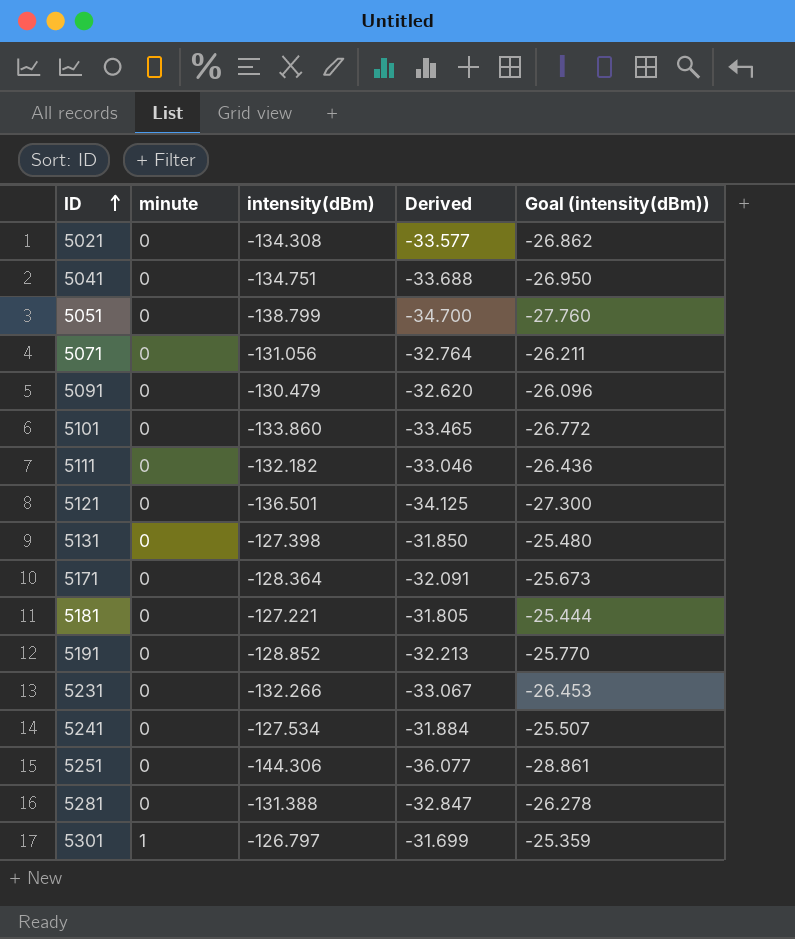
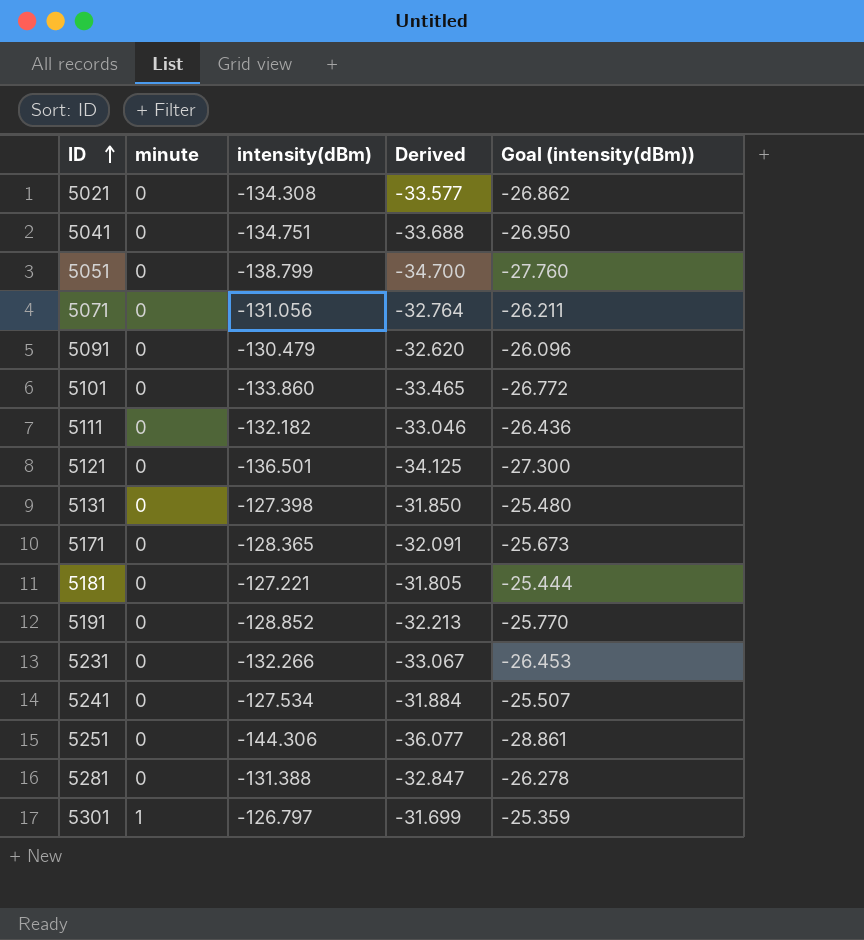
5171 | intensity(dBm): -128.364 -> -128.365

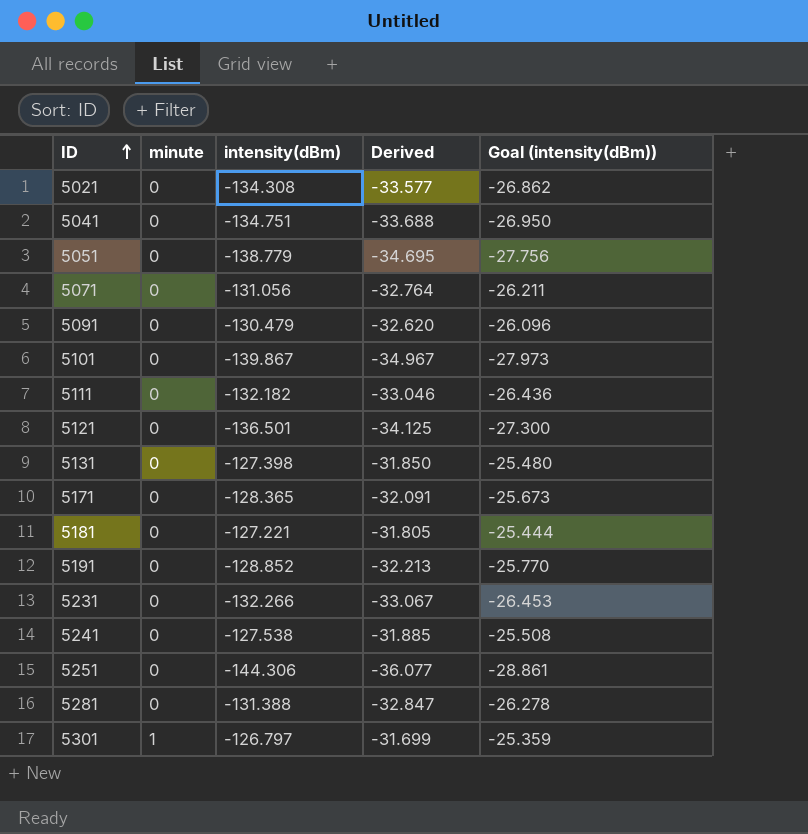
5051 | intensity(dBm): -138.799 -> -138.779
5051 | Derived: -34.700 -> -34.695
5051 | Goal (intensity(dBm)): -27.760 -> -27.756
5101 | intensity(dBm): -133.860 -> -139.867
5101 | Derived: -33.465 -> -34.967
5101 | Goal (intensity(dBm)): -26.772 -> -27.973
5241 | intensity(dBm): -127.534 -> -127.538
5241 | Derived: -31.884 -> -31.885
5241 | Goal (intensity(dBm)): -25.507 -> -25.508

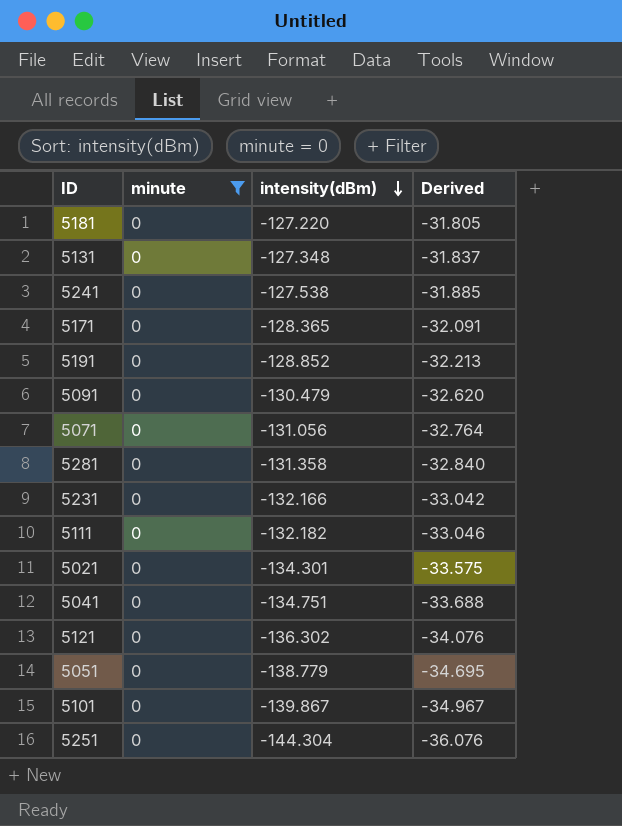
filter: none -> minute = 0
row order: ID ascending -> intensity(dBm) descending
column Goal (intensity(dBm)) | formula: [intensity(dBm)] * 0.2 -> none
5181 | intensity(dBm): -127.221 -> -127.220
5131 | intensity(dBm): -127.398 -> -127.348
5131 | Derived: -31.850 -> -31.837
5281 | intensity(dBm): -131.388 -> -131.358
5281 | Derived: -32.847 -> -32.840
5231 | intensity(dBm): -132.266 -> -132.166
5231 | Derived: -33.067 -> -33.042
5021 | intensity(dBm): -134.308 -> -134.301
5021 | Derived: -33.577 -> -33.575
5121 | intensity(dBm): -136.501 -> -136.302
5121 | Derived: -34.125 -> -34.076
5251 | intensity(dBm): -144.306 -> -144.304
5251 | Derived: -36.077 -> -36.076

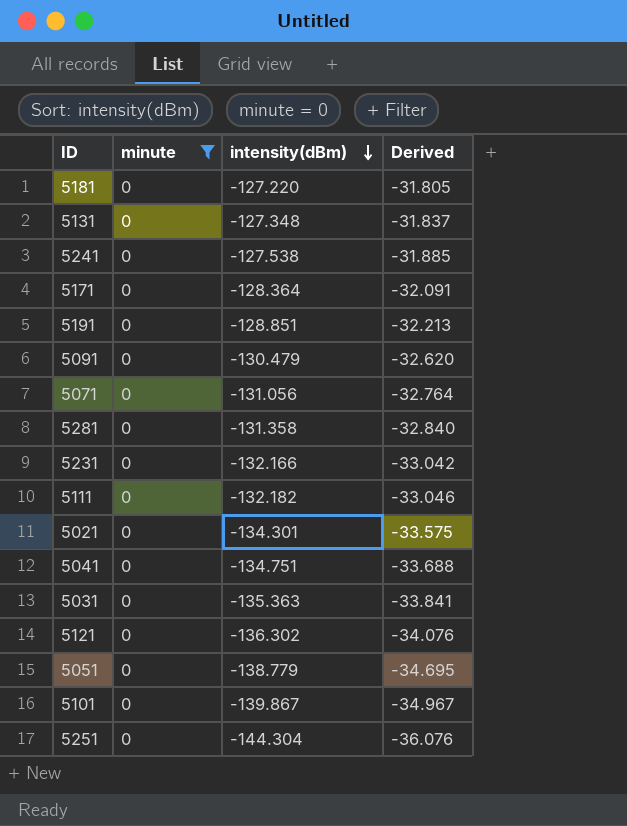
5171 | intensity(dBm): -128.365 -> -128.364
5191 | intensity(dBm): -128.852 -> -128.851
row 5031: none -> 0 | -135.363 | -33.841

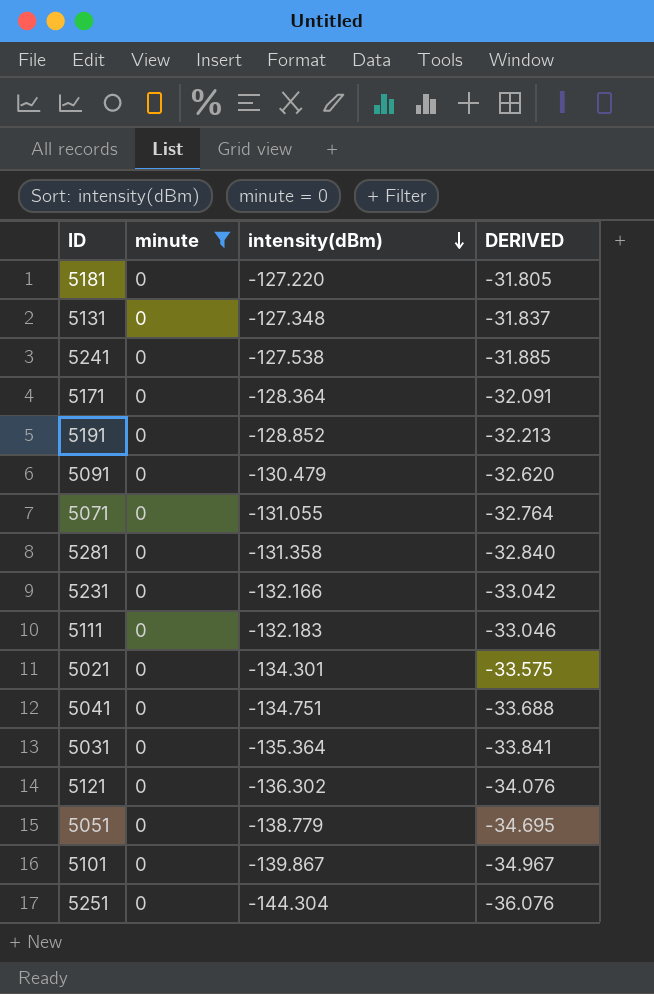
column name: Derived -> DERIVED
5191 | intensity(dBm): -128.851 -> -128.852
5071 | intensity(dBm): -131.056 -> -131.055
5111 | intensity(dBm): -132.182 -> -132.183
5031 | intensity(dBm): -135.363 -> -135.364

